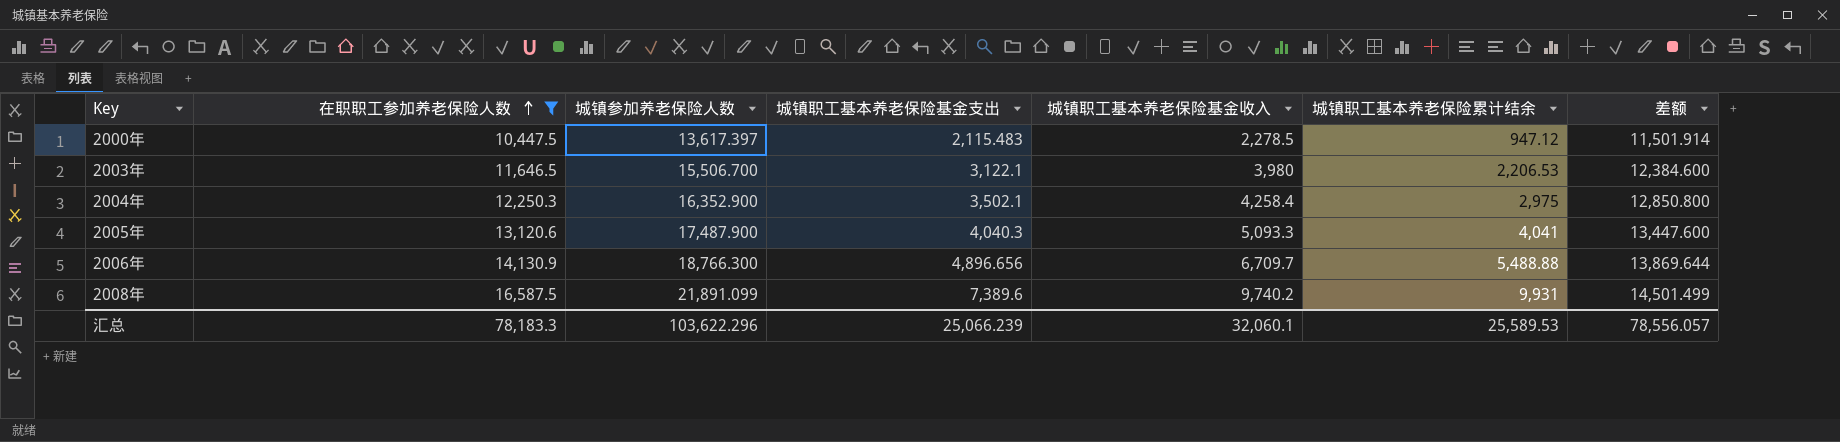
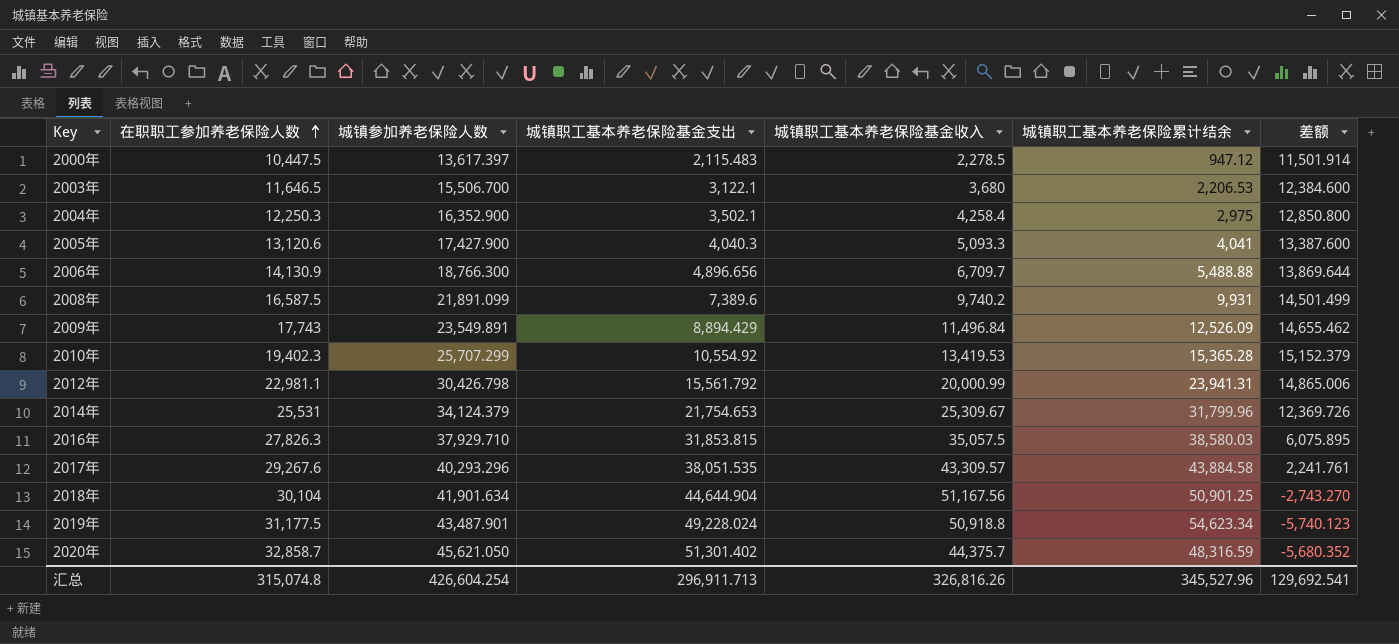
filter: 在职职工参加养老保险人数 <= 16,587.5 -> none
2003年 | 城镇职工基本养老保险基金收入: 3,980 -> 3,680
2005年 | 城镇参加养老保险人数: 17,487.900 -> 17,427.900
2005年 | 差额: 13,447.600 -> 13,387.600
汇总 | 在职职工参加养老保险人数: 78,183.3 -> 315,074.8
汇总 | 城镇参加养老保险人数: 103,622.296 -> 426,604.254
汇总 | 城镇职工基本养老保险基金支出: 25,066.239 -> 296,911.713
汇总 | 城镇职工基本养老保险基金收入: 32,060.1 -> 326,816.26
汇总 | 城镇职工基本养老保险累计结余: 25,589.53 -> 345,527.96
汇总 | 差额: 78,556.057 -> 129,692.541

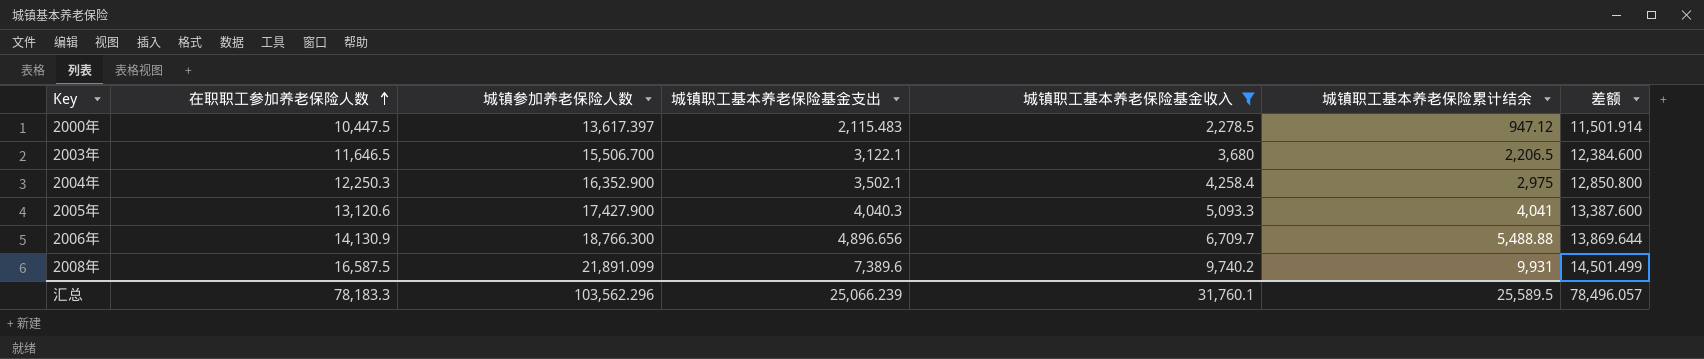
filter: none -> 城镇职工基本养老保险基金收入 <= 9,740.2
2003年 | 城镇职工基本养老保险累计结余: 2,206.53 -> 2,206.5
汇总 | 在职职工参加养老保险人数: 315,074.8 -> 78,183.3
汇总 | 城镇参加养老保险人数: 426,604.254 -> 103,562.296
汇总 | 城镇职工基本养老保险基金支出: 296,911.713 -> 25,066.239
汇总 | 城镇职工基本养老保险基金收入: 326,816.26 -> 31,760.1
汇总 | 城镇职工基本养老保险累计结余: 345,527.96 -> 25,589.5
汇总 | 差额: 129,692.541 -> 78,496.057

